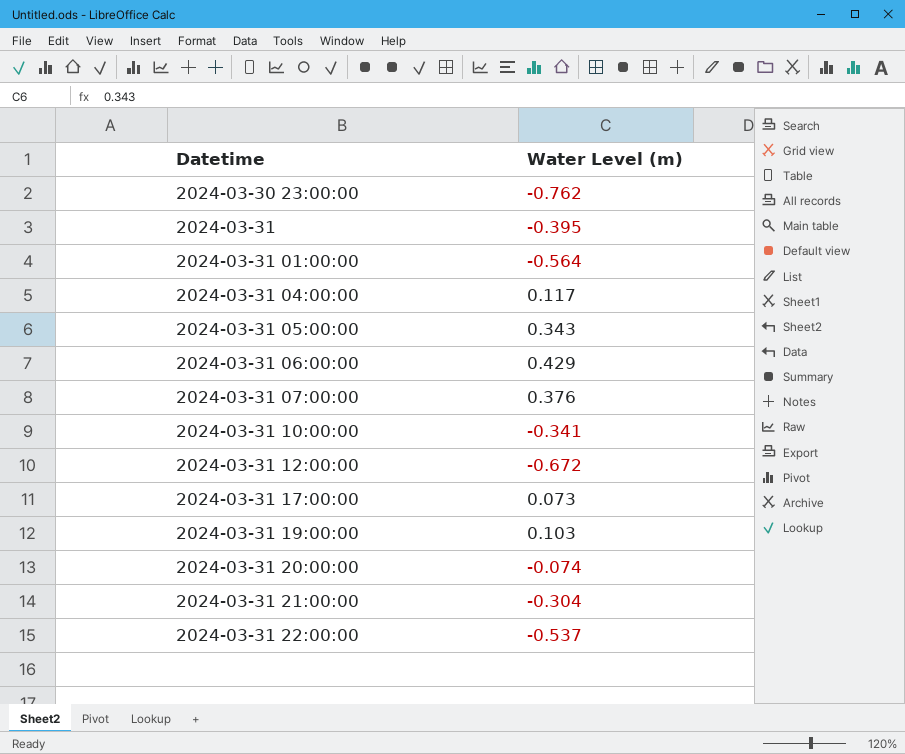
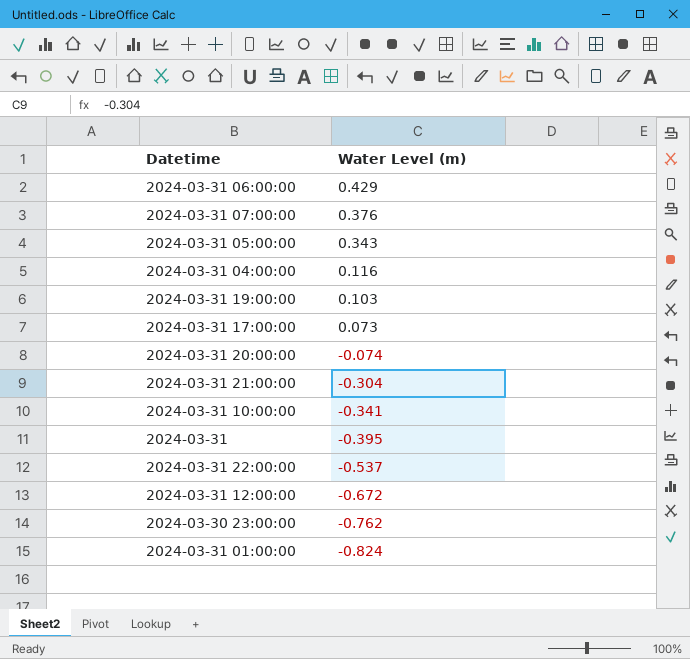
row order: Datetime ascending -> Water Level (m) descending
2024-03-31 04:00:00 | Water Level (m): 0.117 -> 0.116
2024-03-31 01:00:00 | Water Level (m): -0.564 -> -0.824

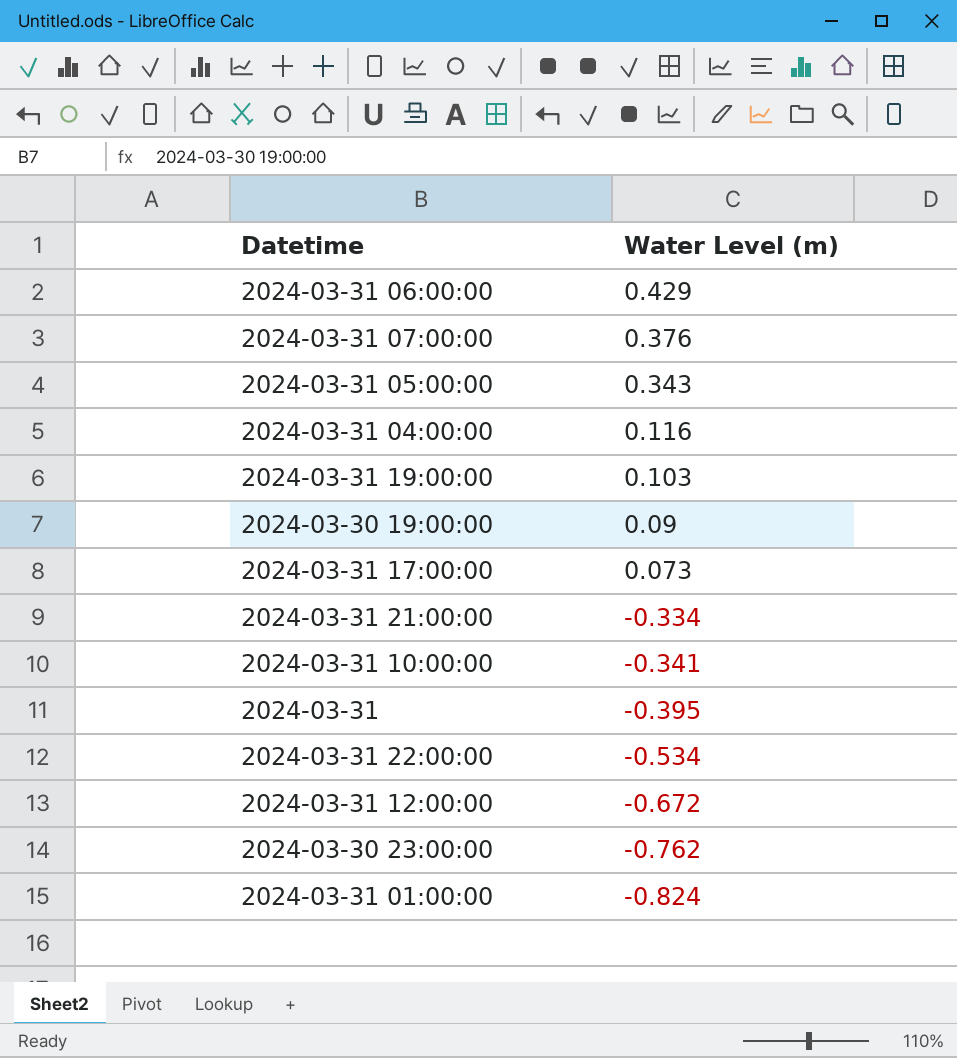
row 2024-03-31 20:00:00: -0.074 -> none
row 2024-03-30 19:00:00: none -> 0.09
2024-03-31 21:00:00 | Water Level (m): -0.304 -> -0.334
2024-03-31 22:00:00 | Water Level (m): -0.537 -> -0.534

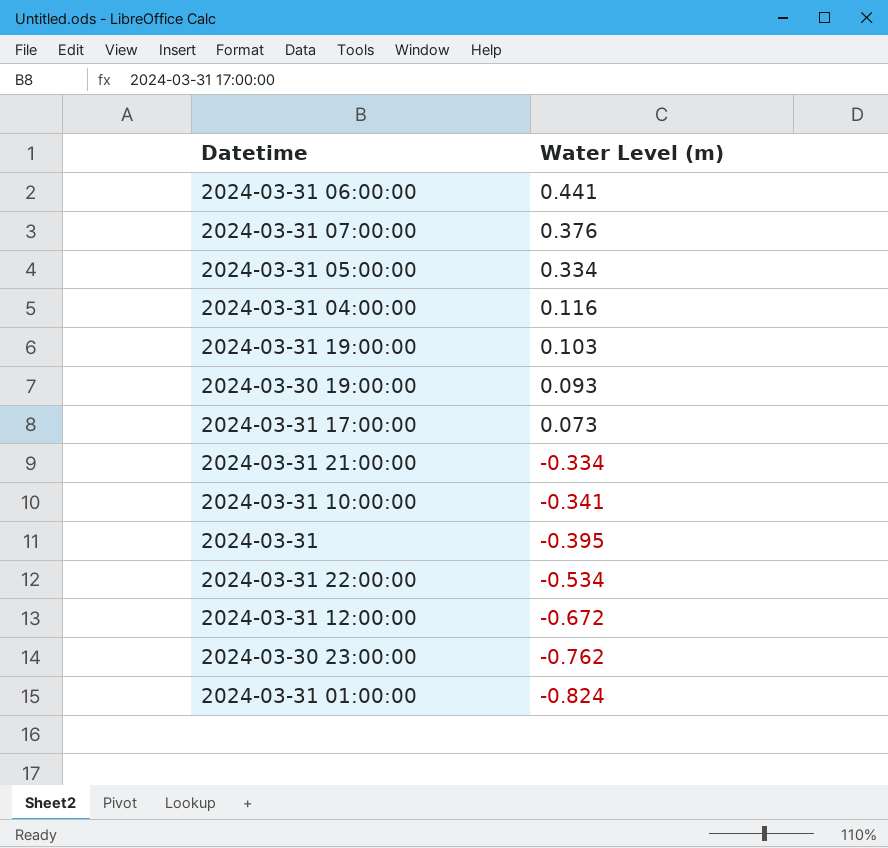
2024-03-31 06:00:00 | Water Level (m): 0.429 -> 0.441
2024-03-31 05:00:00 | Water Level (m): 0.343 -> 0.334
2024-03-30 19:00:00 | Water Level (m): 0.09 -> 0.093

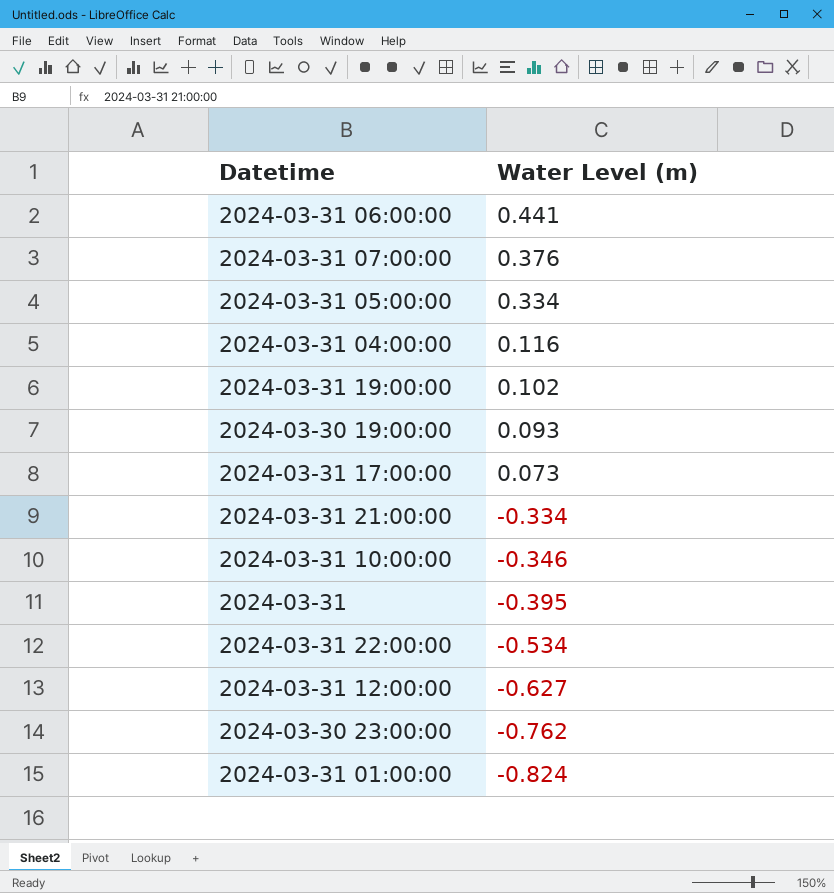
2024-03-31 19:00:00 | Water Level (m): 0.103 -> 0.102
2024-03-31 10:00:00 | Water Level (m): -0.341 -> -0.346
2024-03-31 12:00:00 | Water Level (m): -0.672 -> -0.627

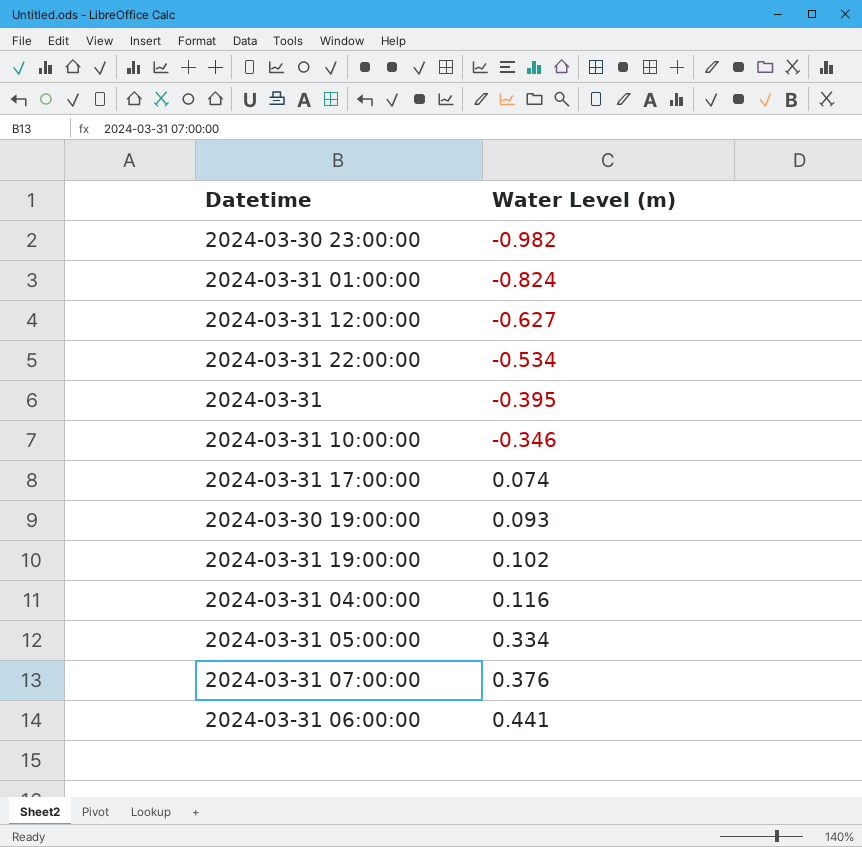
row order: Water Level (m) descending -> Water Level (m) ascending
row 2024-03-31 21:00:00: -0.334 -> none
2024-03-30 23:00:00 | Water Level (m): -0.762 -> -0.982
2024-03-31 17:00:00 | Water Level (m): 0.073 -> 0.074

